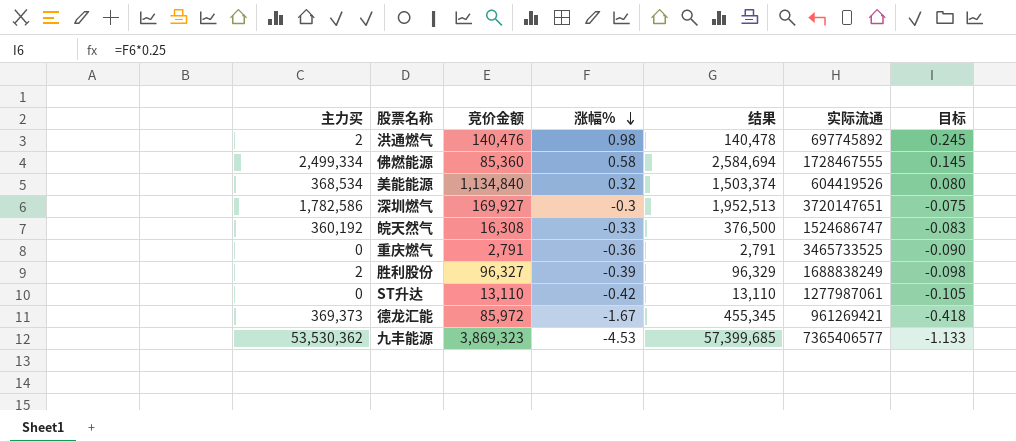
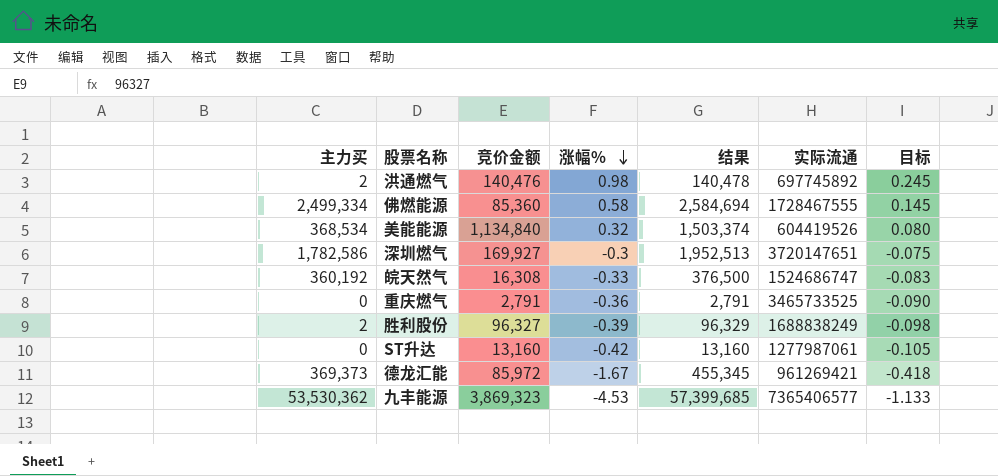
ST升达 | 竞价金额: 13,110 -> 13,160
ST升达 | 结果: 13,110 -> 13,160

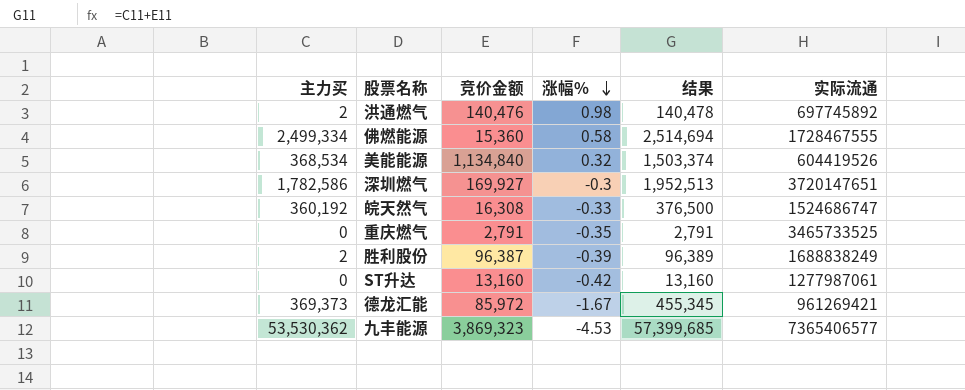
column 目标 | formula: [涨幅%] * 0.25 -> none
佛燃能源 | 竞价金额: 85,360 -> 15,360
佛燃能源 | 结果: 2,584,694 -> 2,514,694
重庆燃气 | 涨幅%: -0.36 -> -0.35
胜利股份 | 竞价金额: 96,327 -> 96,387
胜利股份 | 结果: 96,329 -> 96,389

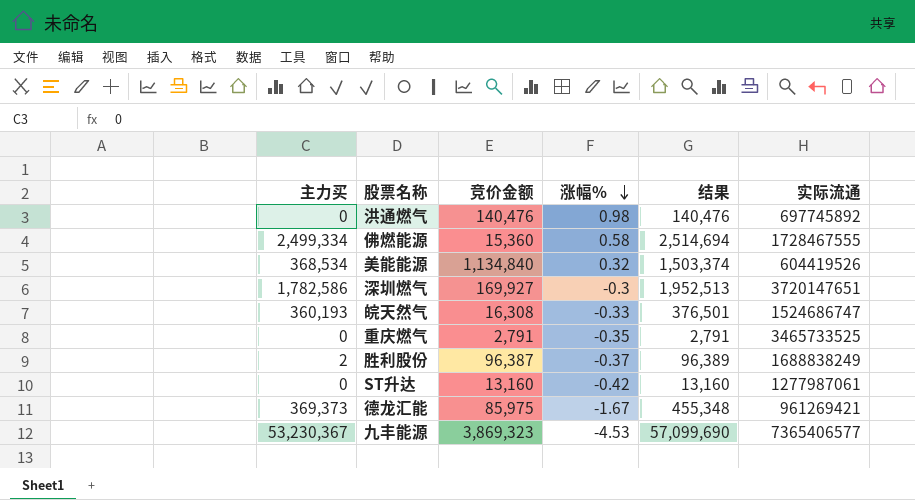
洪通燃气 | 主力买: 2 -> 0
洪通燃气 | 结果: 140,478 -> 140,476
皖天然气 | 主力买: 360,192 -> 360,193
皖天然气 | 结果: 376,500 -> 376,501
胜利股份 | 涨幅%: -0.39 -> -0.37
德龙汇能 | 竞价金额: 85,972 -> 85,975
德龙汇能 | 结果: 455,345 -> 455,348
九丰能源 | 主力买: 53,530,362 -> 53,230,367
九丰能源 | 结果: 57,399,685 -> 57,099,690

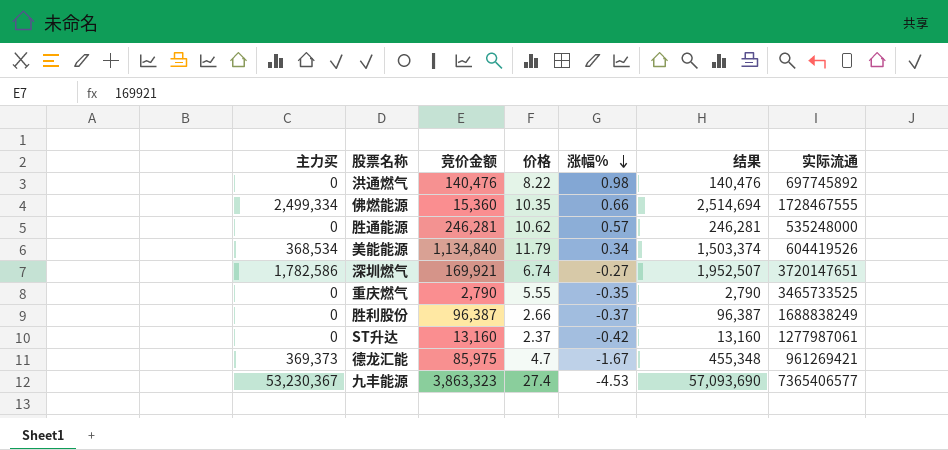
column 价格 | position: none -> 4
row 皖天然气: 360,193 | 16,308 | -0.33 | 376,501 | 1524686747 -> none
佛燃能源 | 涨幅%: 0.58 -> 0.66
row 胜通能源: none -> 0 | 246,281 | 10.62 | 0.57 | 246,281 | 535248000
美能能源 | 涨幅%: 0.32 -> 0.34
深圳燃气 | 竞价金额: 169,927 -> 169,921
深圳燃气 | 涨幅%: -0.3 -> -0.27
深圳燃气 | 结果: 1,952,513 -> 1,952,507
重庆燃气 | 竞价金额: 2,791 -> 2,790
重庆燃气 | 结果: 2,791 -> 2,790
胜利股份 | 主力买: 2 -> 0
胜利股份 | 结果: 96,389 -> 96,387
九丰能源 | 竞价金额: 3,869,323 -> 3,863,323
九丰能源 | 结果: 57,099,690 -> 57,093,690

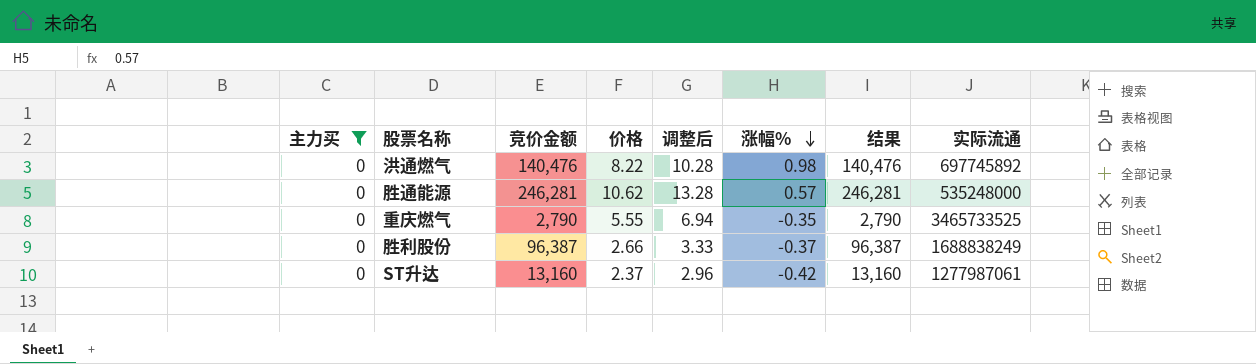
filter: none -> 主力买 = 0
column 调整后 | formula: none -> [价格] * 1.25

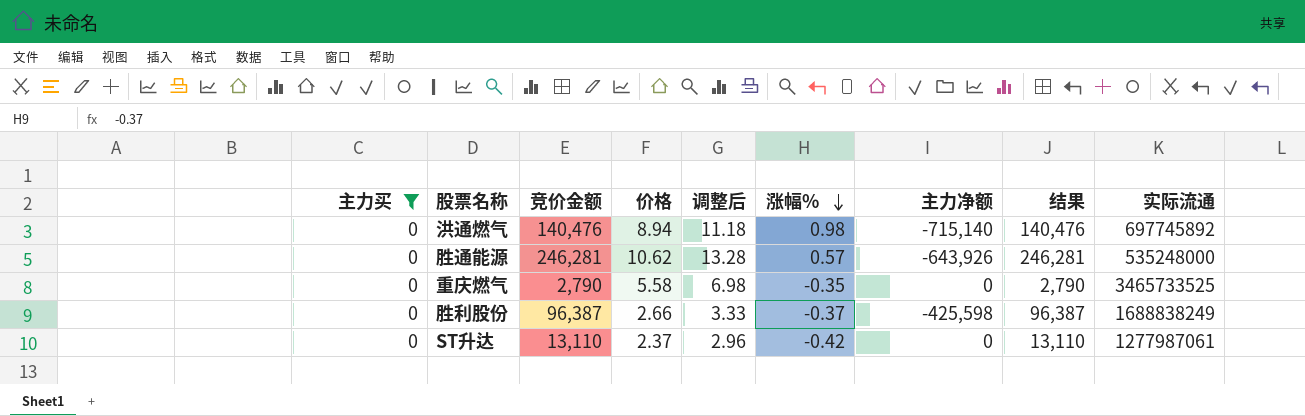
column 主力净额 | position: none -> 7
洪通燃气 | 价格: 8.22 -> 8.94
洪通燃气 | 调整后: 10.28 -> 11.18
重庆燃气 | 价格: 5.55 -> 5.58
重庆燃气 | 调整后: 6.94 -> 6.98
ST升达 | 竞价金额: 13,160 -> 13,110
ST升达 | 结果: 13,160 -> 13,110

